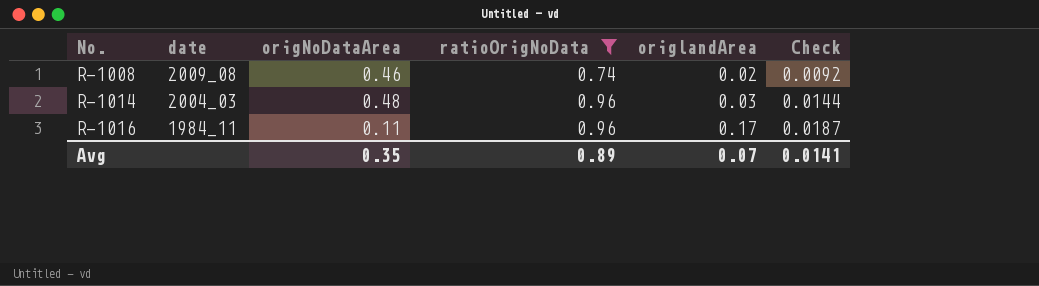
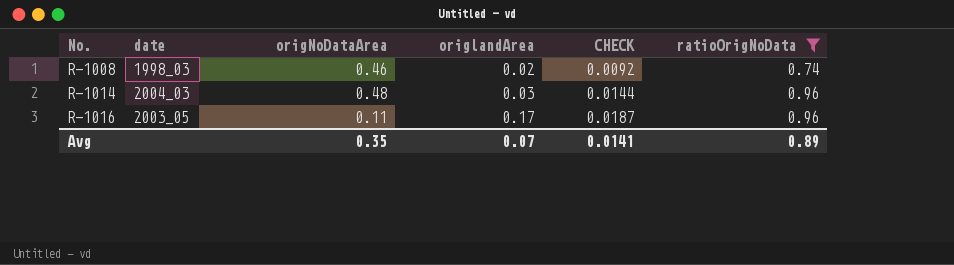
column name: Check -> CHECK
column ratioOrigNoData | position: 4 -> 6
R-1008 | date: 2009_08 -> 1998_03
R-1016 | date: 1984_11 -> 2003_05

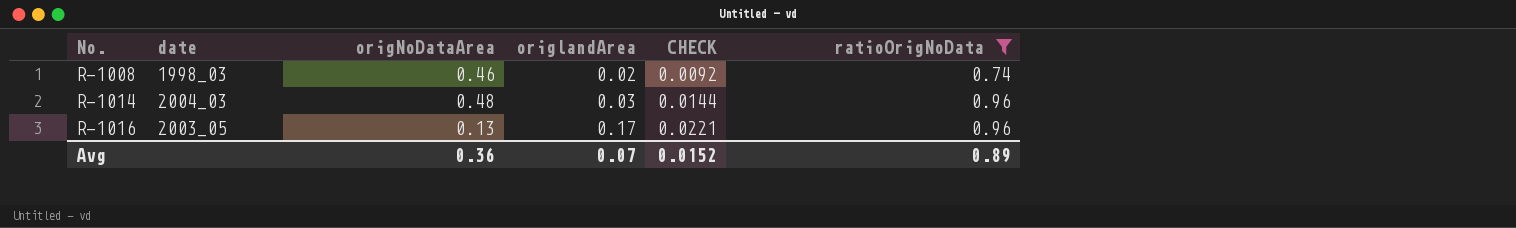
R-1016 | origNoDataArea: 0.11 -> 0.13
R-1016 | CHECK: 0.0187 -> 0.0221
Avg | origNoDataArea: 0.35 -> 0.36
Avg | CHECK: 0.0141 -> 0.0152

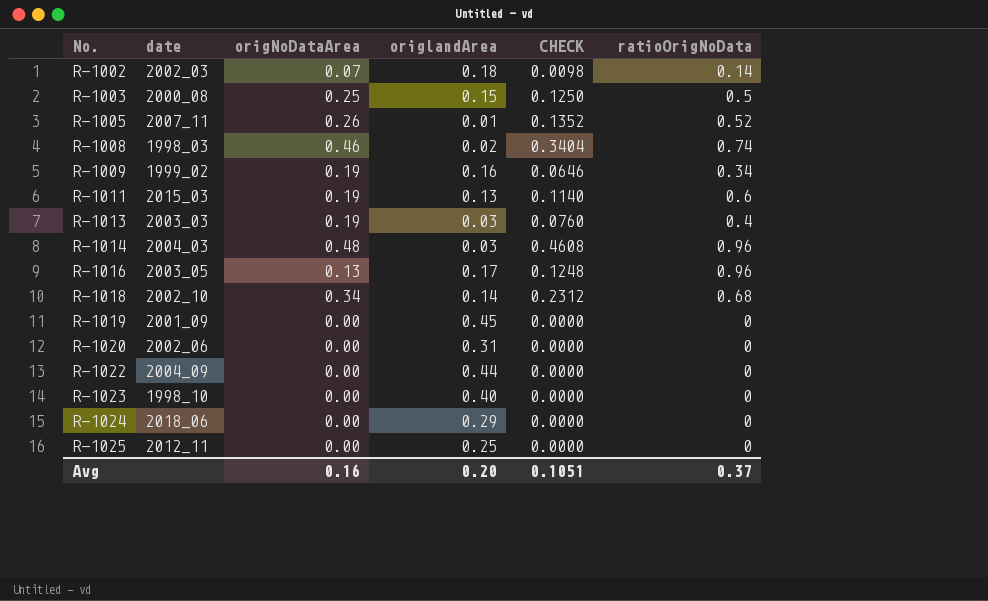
filter: ratioOrigNoData >= 0.74 -> none
column CHECK | formula: [origNoDataArea] * [origlandArea] -> [origNoDataArea] * [ratioOrigNoData]
Avg | origNoDataArea: 0.36 -> 0.16
Avg | origlandArea: 0.07 -> 0.20
Avg | CHECK: 0.0152 -> 0.1051
Avg | ratioOrigNoData: 0.89 -> 0.37

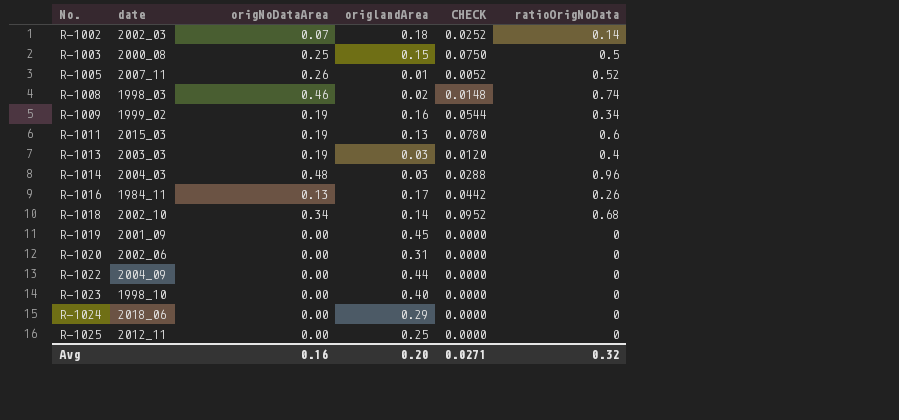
column CHECK | formula: [origNoDataArea] * [ratioOrigNoData] -> [origlandArea] * [ratioOrigNoData]
R-1016 | date: 2003_05 -> 1984_11
R-1016 | ratioOrigNoData: 0.96 -> 0.26
Avg | CHECK: 0.1051 -> 0.0271
Avg | ratioOrigNoData: 0.37 -> 0.32

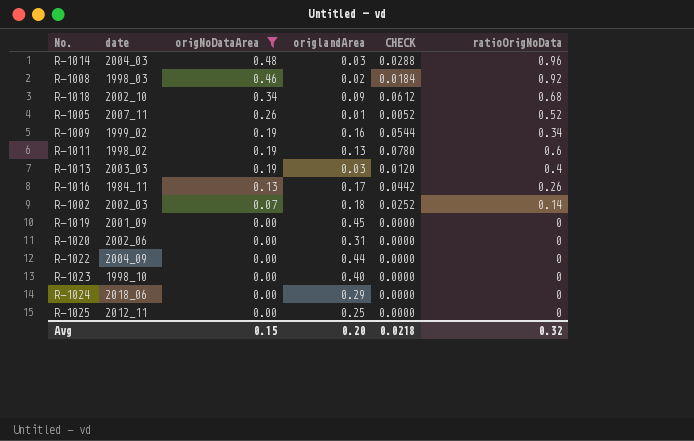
filter: none -> origNoDataArea != 0.25
row order: No. ascending -> origNoDataArea descending
R-1008 | CHECK: 0.0148 -> 0.0184
R-1008 | ratioOrigNoData: 0.74 -> 0.92
R-1018 | origlandArea: 0.14 -> 0.09
R-1018 | CHECK: 0.0952 -> 0.0612
R-1011 | date: 2015_03 -> 1998_02
Avg | origNoDataArea: 0.16 -> 0.15
Avg | CHECK: 0.0271 -> 0.0218

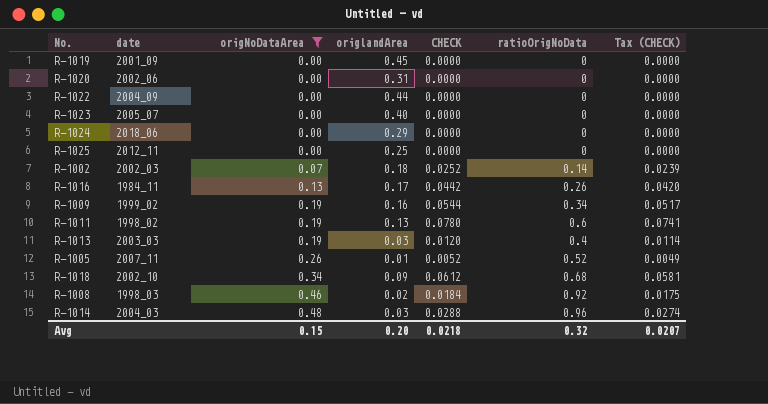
row order: origNoDataArea descending -> origNoDataArea ascending
column Tax (CHECK) | formula: none -> [CHECK] * 0.95
R-1023 | date: 1998_10 -> 2005_07

